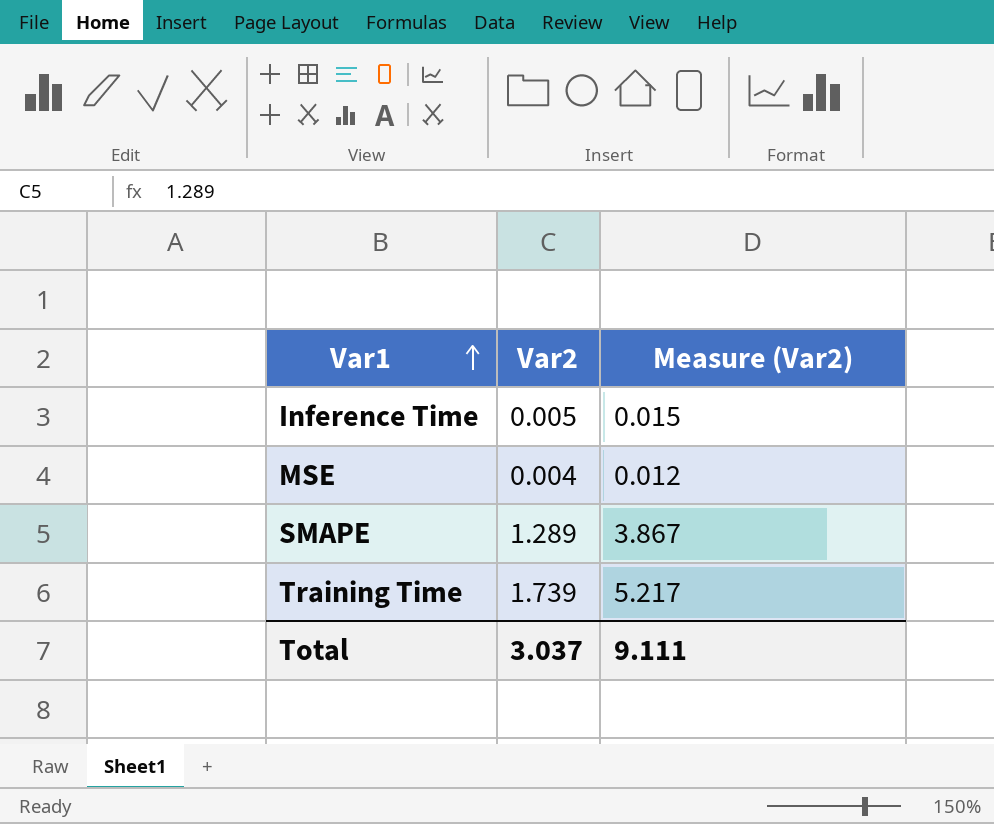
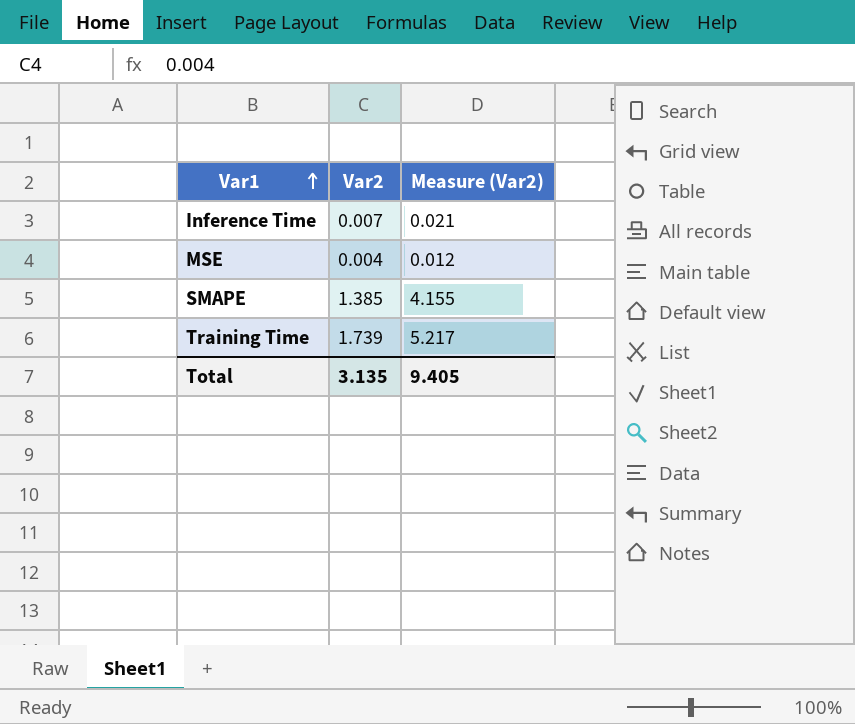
Inference Time | Var2: 0.005 -> 0.007
Inference Time | Measure (Var2): 0.015 -> 0.021
SMAPE | Var2: 1.289 -> 1.385
SMAPE | Measure (Var2): 3.867 -> 4.155
Total | Var2: 3.037 -> 3.135
Total | Measure (Var2): 9.111 -> 9.405

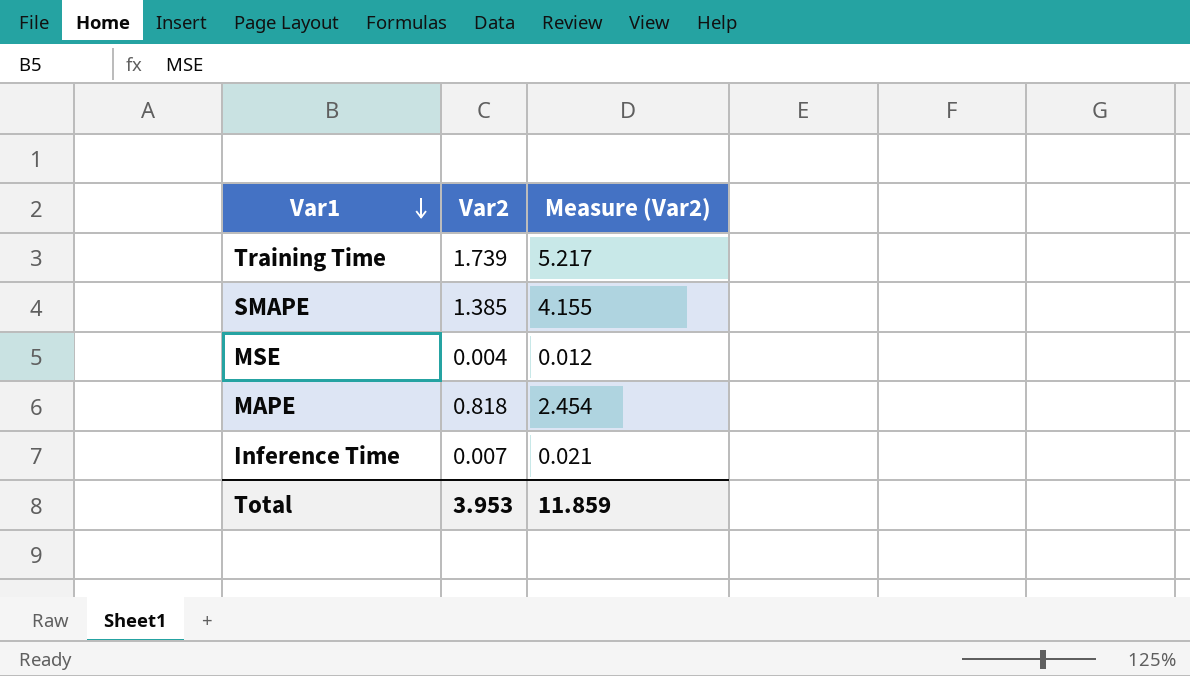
row order: Var1 ascending -> Var1 descending
row MAPE: none -> 0.818 | 2.454
Total | Var2: 3.135 -> 3.953
Total | Measure (Var2): 9.405 -> 11.859

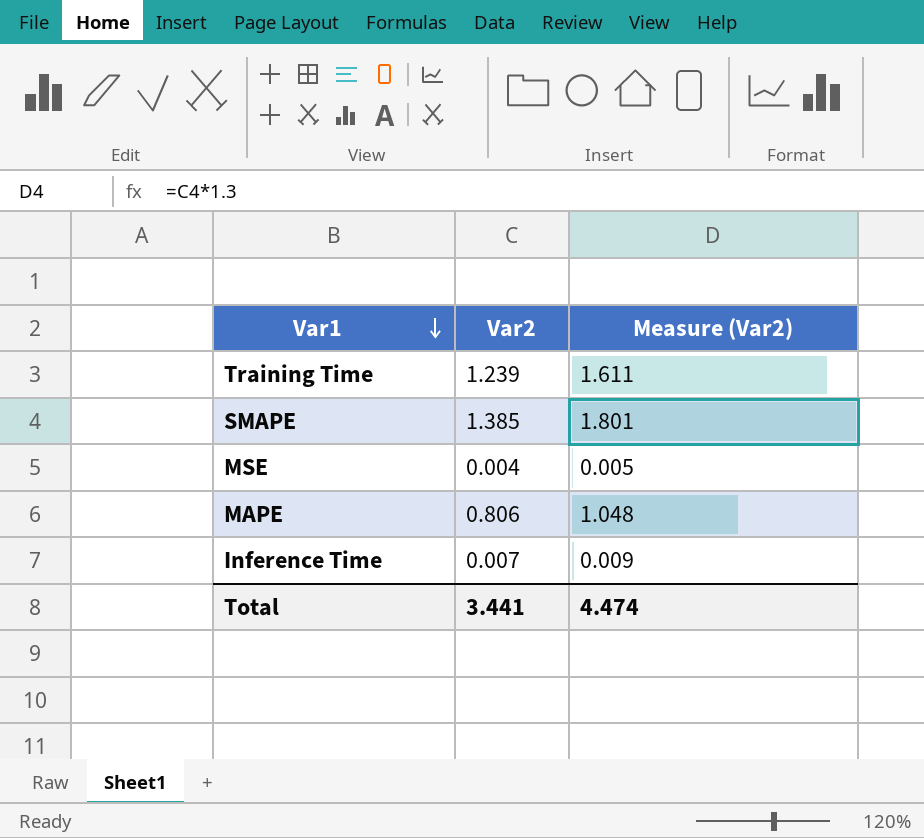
column Measure (Var2) | formula: [Var2] * 3 -> [Var2] * 1.3
Training Time | Var2: 1.739 -> 1.239
MAPE | Var2: 0.818 -> 0.806
Total | Var2: 3.953 -> 3.441
Total | Measure (Var2): 11.859 -> 4.474

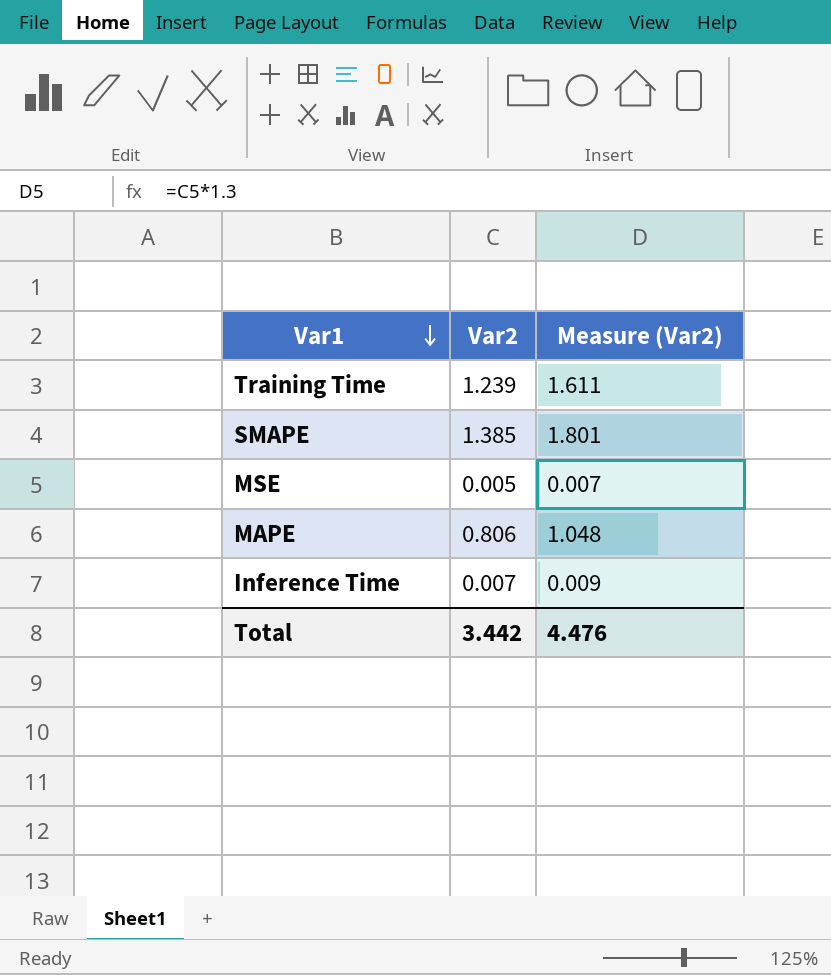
MSE | Var2: 0.004 -> 0.005
MSE | Measure (Var2): 0.005 -> 0.007
Total | Var2: 3.441 -> 3.442
Total | Measure (Var2): 4.474 -> 4.476

